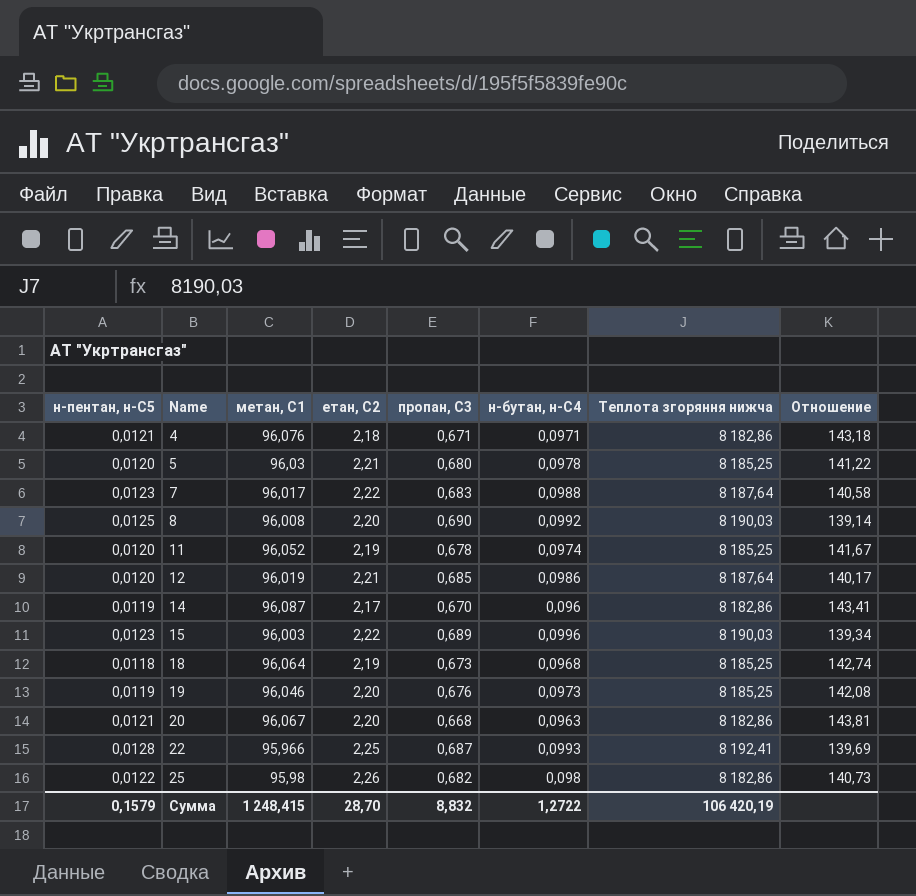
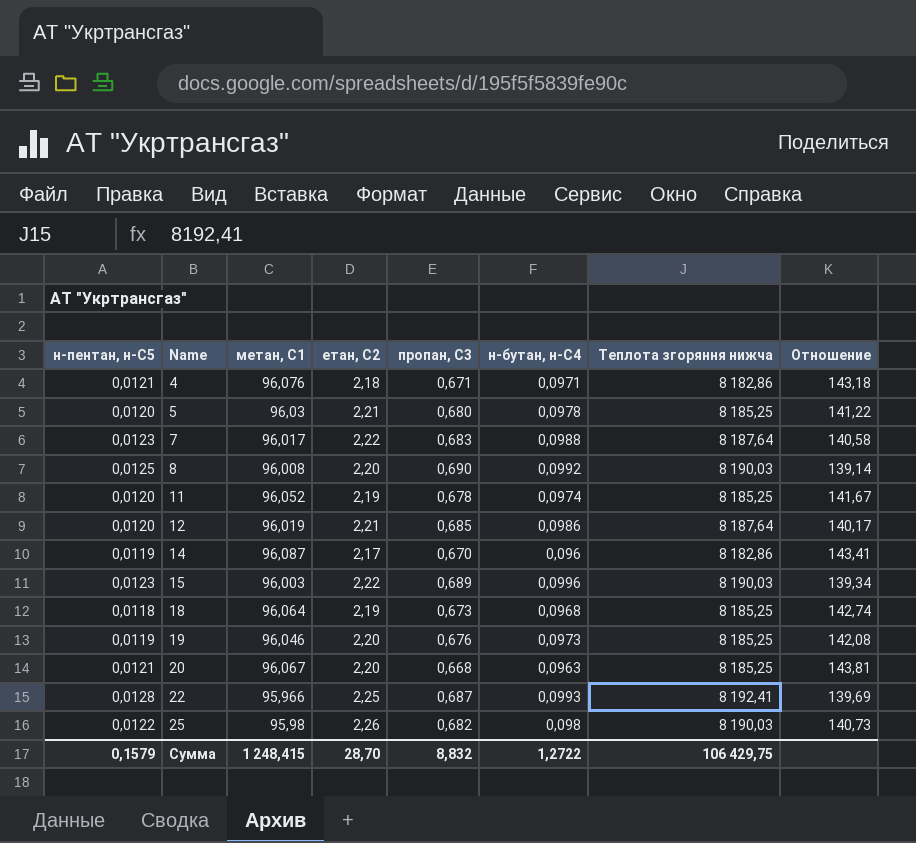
20 | Теплота згоряння нижча: 8 182,86 -> 8 185,25
25 | Теплота згоряння нижча: 8 182,86 -> 8 190,03
Сумма | Теплота згоряння нижча: 106 420,19 -> 106 429,75

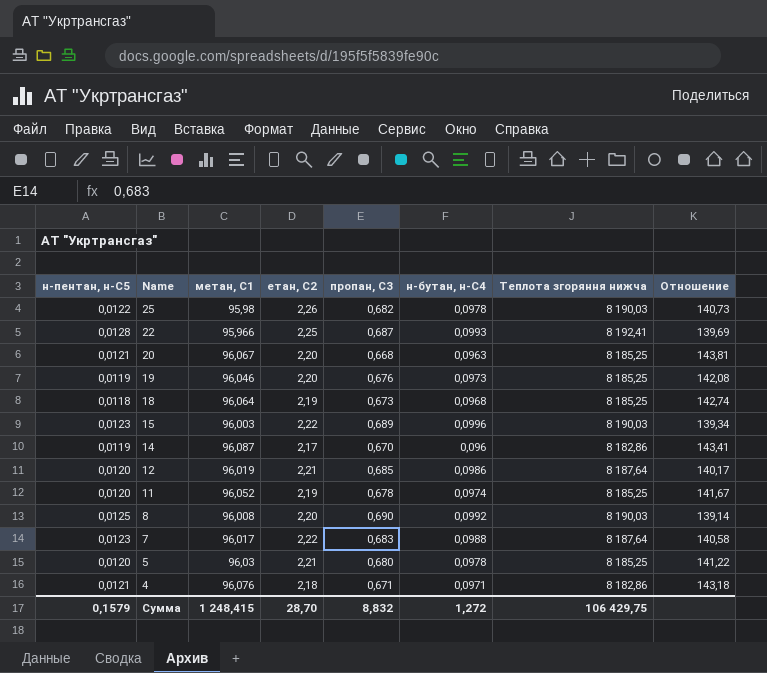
row order: Name ascending -> Name descending
25 | н-бутан, н-С4: 0,098 -> 0,0978
Сумма | н-бутан, н-С4: 1,2722 -> 1,272

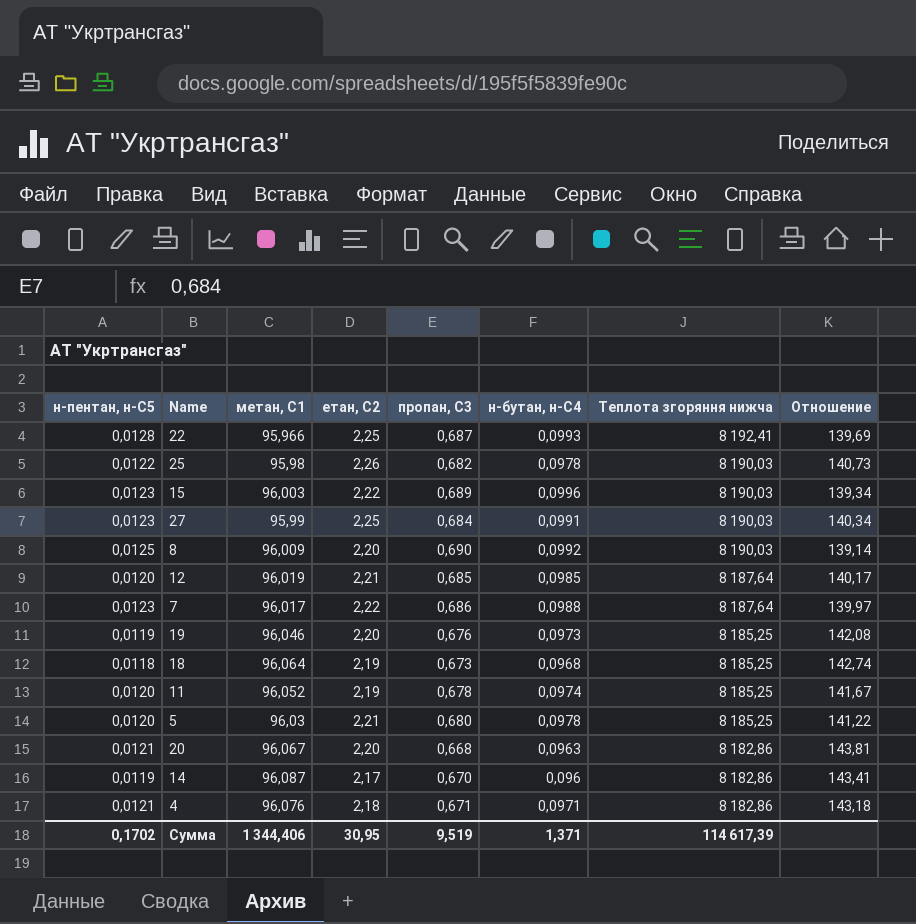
row order: Name descending -> Теплота згоряння нижча descending
row 27: none -> 0,0123 | 95,99 | 2,25 | 0,684 | 0,0991 | 8 190,03 | 140,34
8 | метан, С1: 96,008 -> 96,009
12 | н-бутан, н-С4: 0,0986 -> 0,0985
7 | пропан, С3: 0,683 -> 0,686
7 | Отношение: 140,58 -> 139,97
20 | Теплота згоряння нижча: 8 185,25 -> 8 182,86
Сумма | н-пентан, н-С5: 0,1579 -> 0,1702
Сумма | метан, С1: 1 248,415 -> 1 344,406
Сумма | етан, С2: 28,70 -> 30,95
Сумма | пропан, С3: 8,832 -> 9,519
Сумма | н-бутан, н-С4: 1,272 -> 1,371
Сумма | Теплота згоряння нижча: 106 429,75 -> 114 617,39

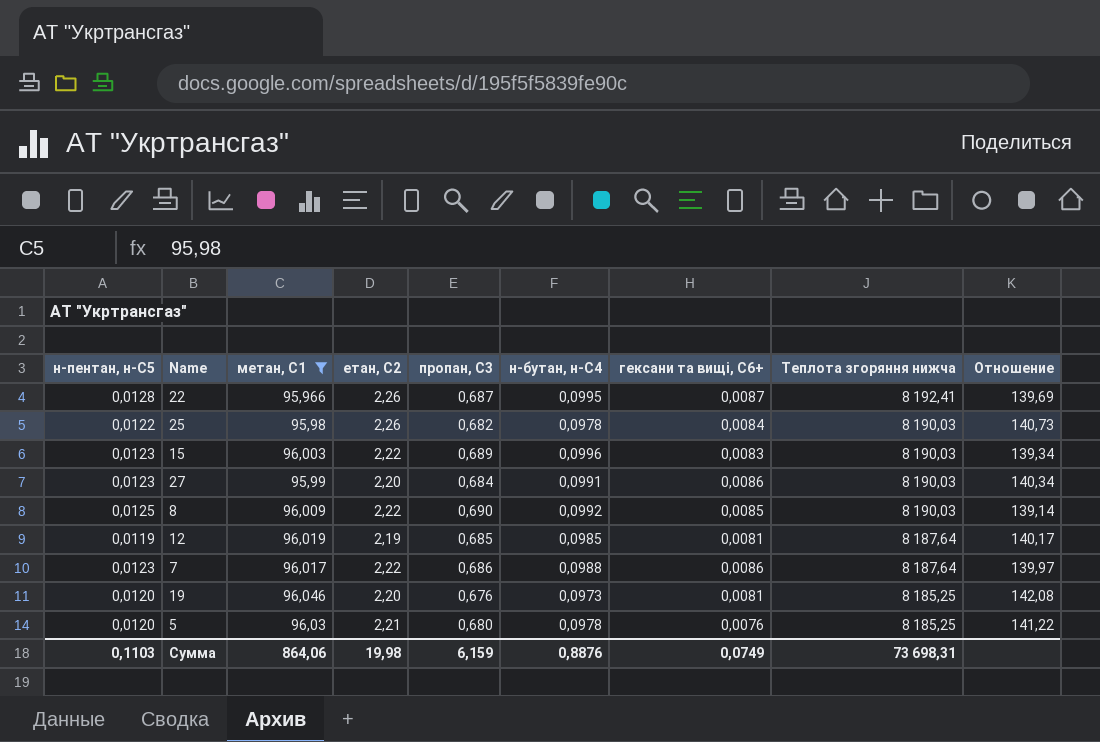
filter: none -> метан, С1 <= 96,046
column гексани та вищі, С6+ | position: none -> 7
22 | етан, С2: 2,25 -> 2,26
22 | н-бутан, н-С4: 0,0993 -> 0,0995
27 | етан, С2: 2,25 -> 2,20
8 | етан, С2: 2,20 -> 2,22
12 | н-пентан, н-С5: 0,0120 -> 0,0119
12 | етан, С2: 2,21 -> 2,19
19 | н-пентан, н-С5: 0,0119 -> 0,0120
Сумма | н-пентан, н-С5: 0,1702 -> 0,1103
Сумма | метан, С1: 1 344,406 -> 864,06
Сумма | етан, С2: 30,95 -> 19,98
Сумма | пропан, С3: 9,519 -> 6,159
Сумма | н-бутан, н-С4: 1,371 -> 0,8876
Сумма | Теплота згоряння нижча: 114 617,39 -> 73 698,31

